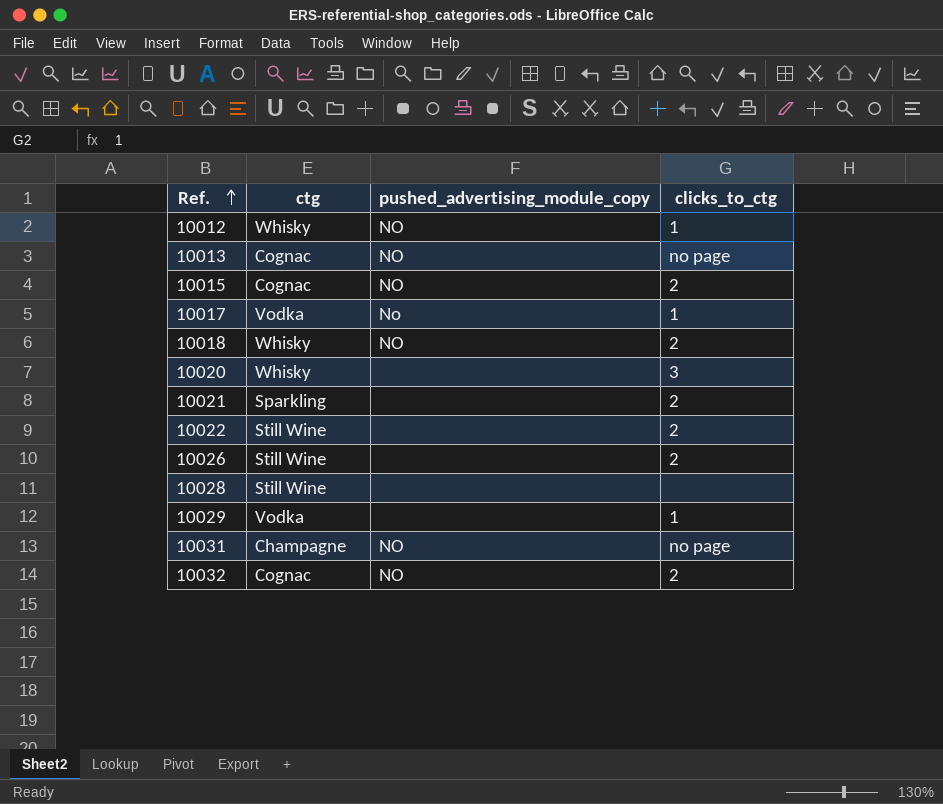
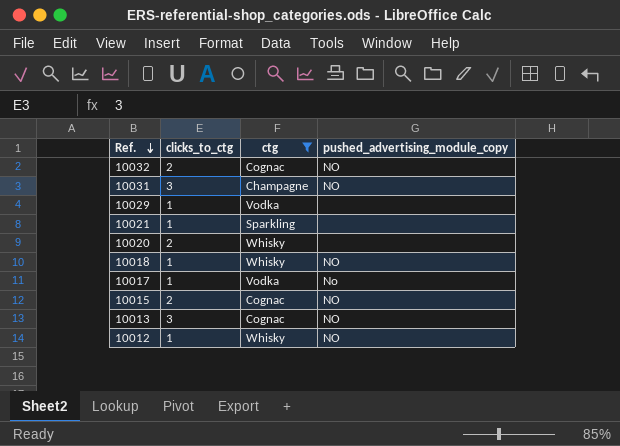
filter: none -> ctg != Still Wine
row order: Ref. ascending -> Ref. descending
column clicks_to_ctg | position: 4 -> 2
10031 | clicks_to_ctg: no page -> 3
10021 | clicks_to_ctg: 2 -> 1
10020 | clicks_to_ctg: 3 -> 2
10018 | clicks_to_ctg: 2 -> 1
10013 | clicks_to_ctg: no page -> 3

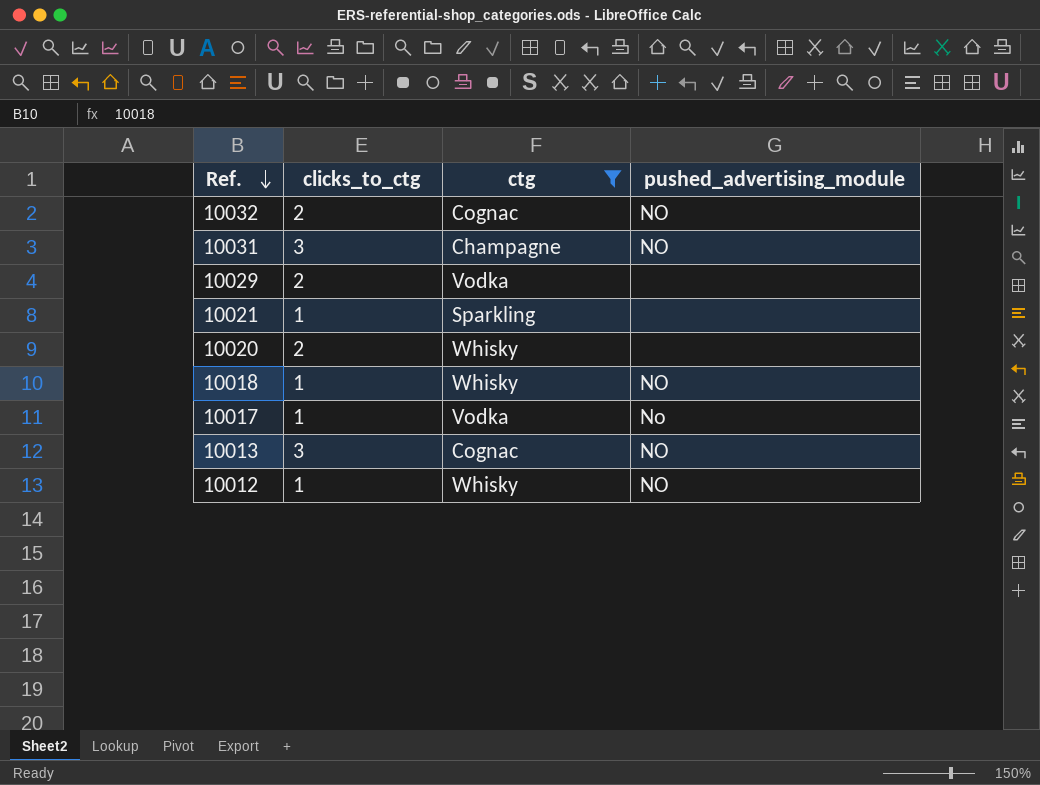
column name: pushed_advertising_module_copy -> pushed_advertising_module
row 10015: 2 | Cognac | NO -> none
10029 | clicks_to_ctg: 1 -> 2

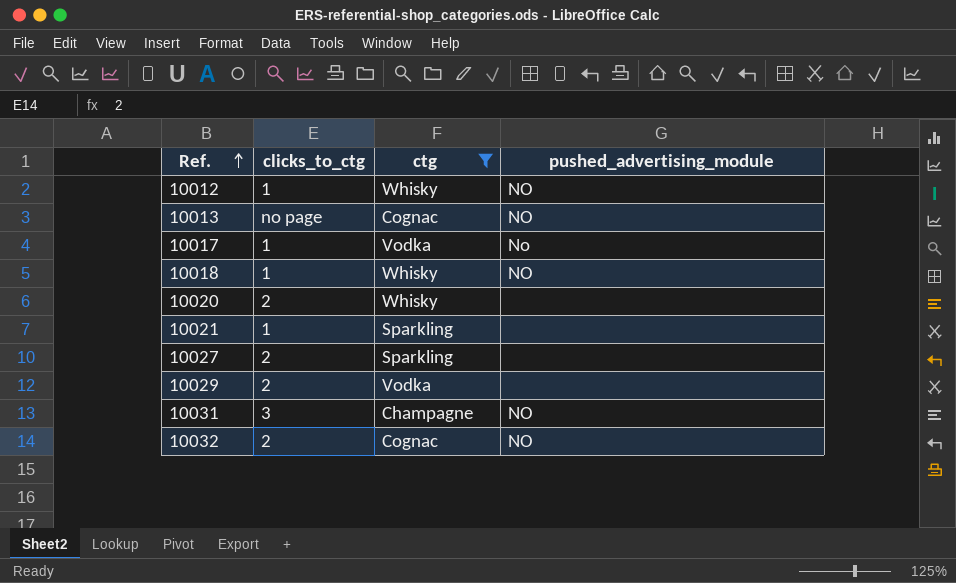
row order: Ref. descending -> Ref. ascending
10013 | clicks_to_ctg: 3 -> no page
row 10027: none -> 2 | Sparkling | none

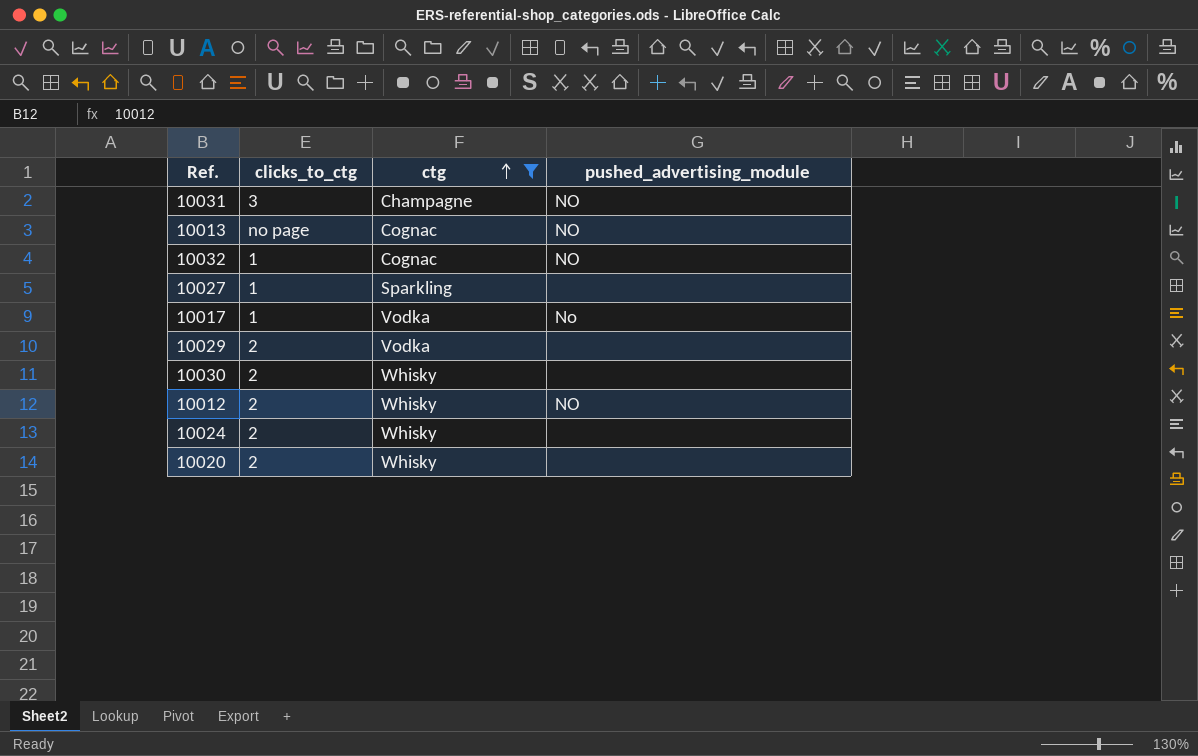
row order: Ref. ascending -> ctg ascending
row 10018: 1 | Whisky | NO -> none
row 10021: 1 | Sparkling | none -> none
10032 | clicks_to_ctg: 2 -> 1
10027 | clicks_to_ctg: 2 -> 1
row 10030: none -> 2 | Whisky | none
10012 | clicks_to_ctg: 1 -> 2
row 10024: none -> 2 | Whisky | none

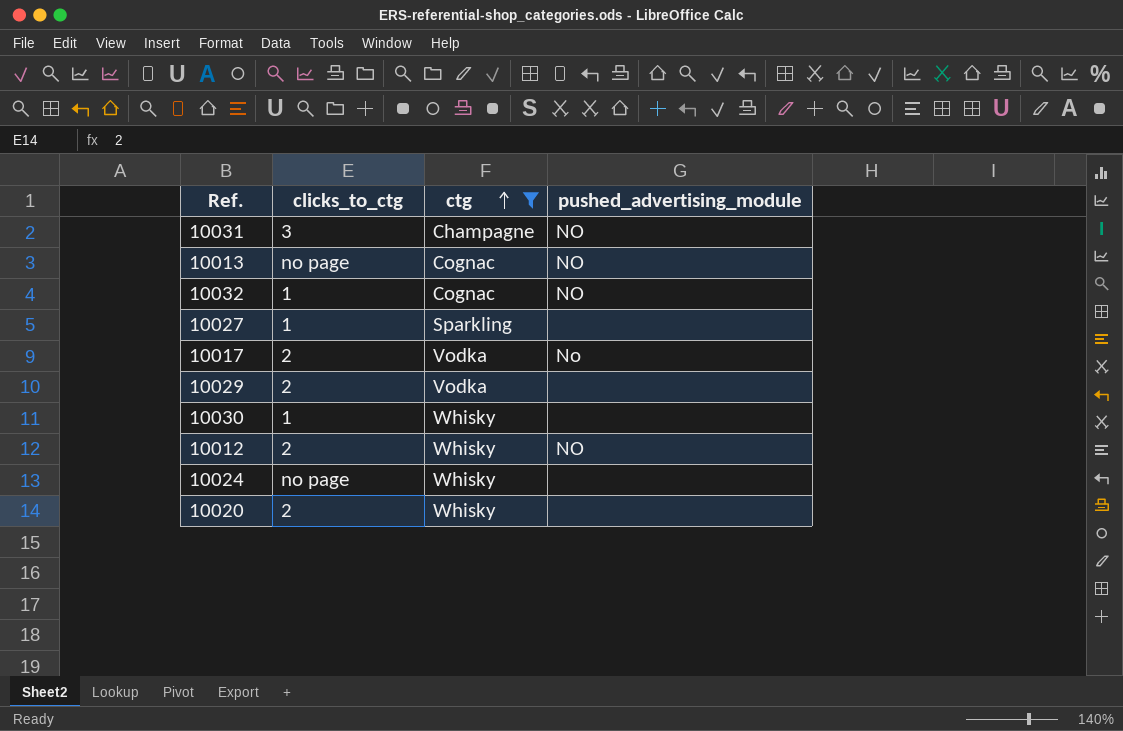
10017 | clicks_to_ctg: 1 -> 2
10030 | clicks_to_ctg: 2 -> 1
10024 | clicks_to_ctg: 2 -> no page

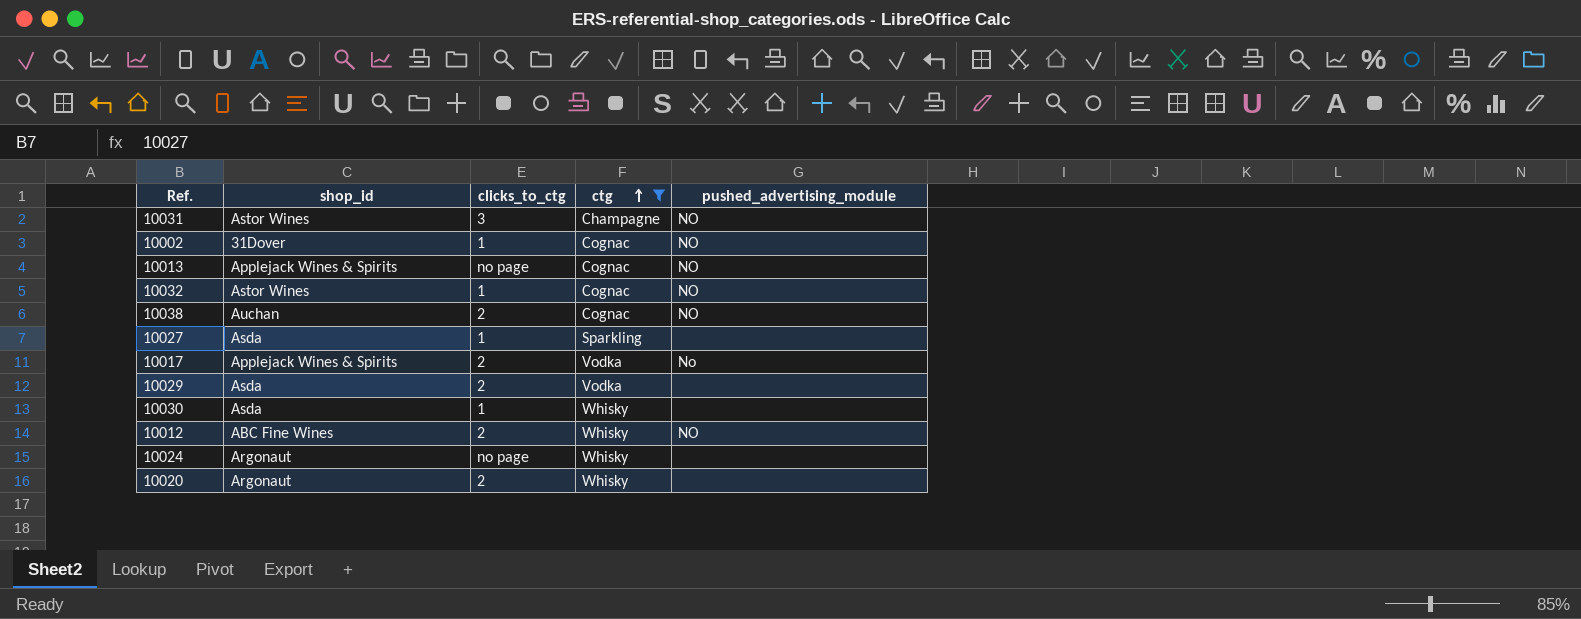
column shop_id | position: none -> 2
row 10002: none -> 31Dover | 1 | Cognac | NO
row 10038: none -> Auchan | 2 | Cognac | NO

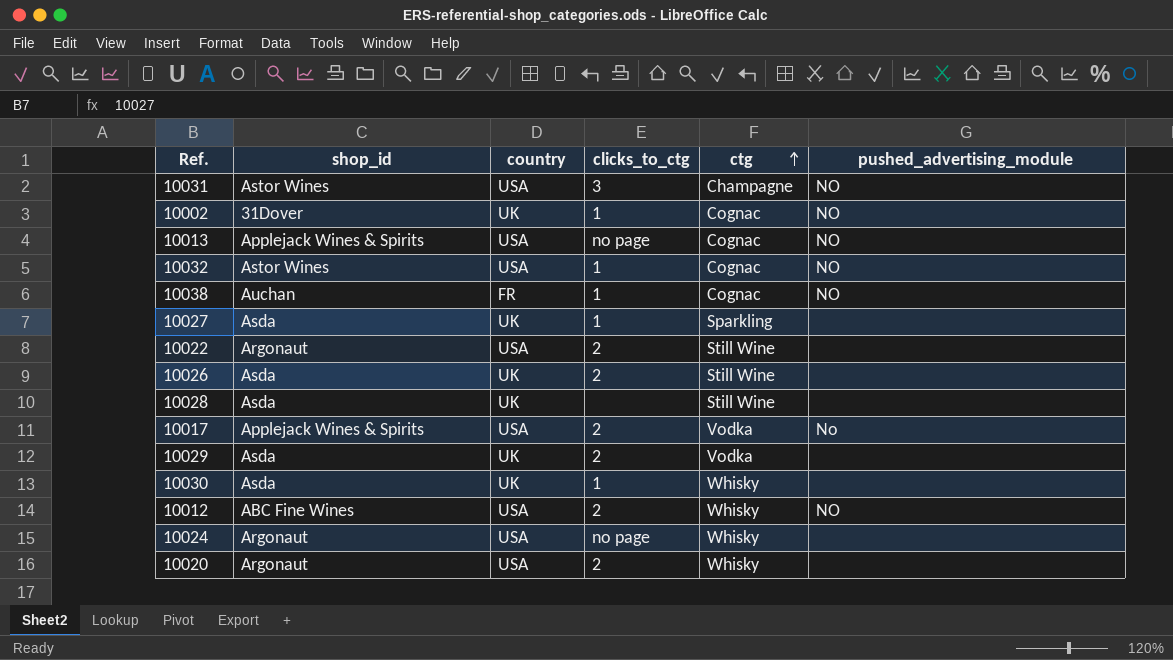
filter: ctg != Still Wine -> none
column country | position: none -> 3
10038 | clicks_to_ctg: 2 -> 1

